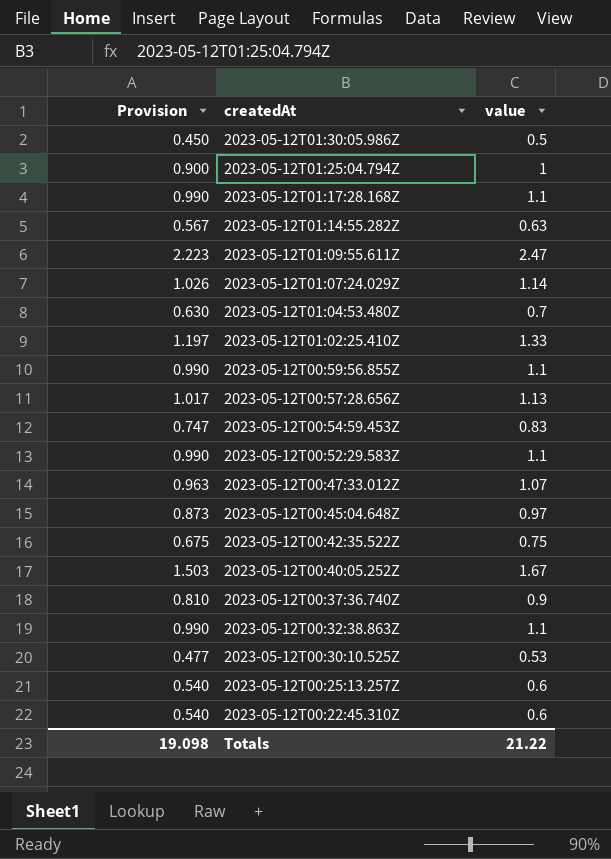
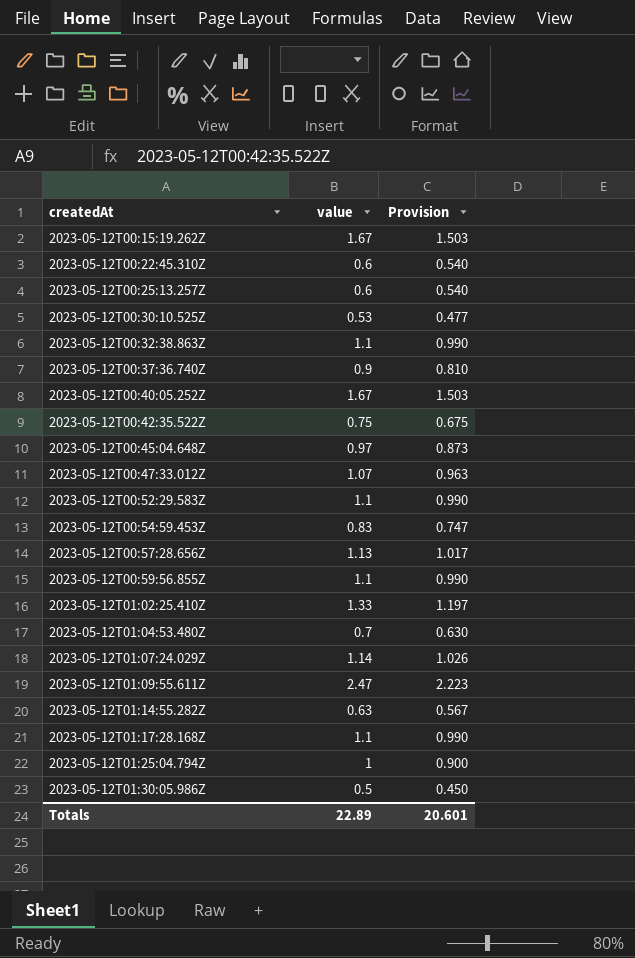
row order: createdAt descending -> createdAt ascending
column Provision | position: 1 -> 3
row 2023-05-12T00:15:19.262Z: none -> 1.67 | 1.503
Totals | value: 21.22 -> 22.89
Totals | Provision: 19.098 -> 20.601

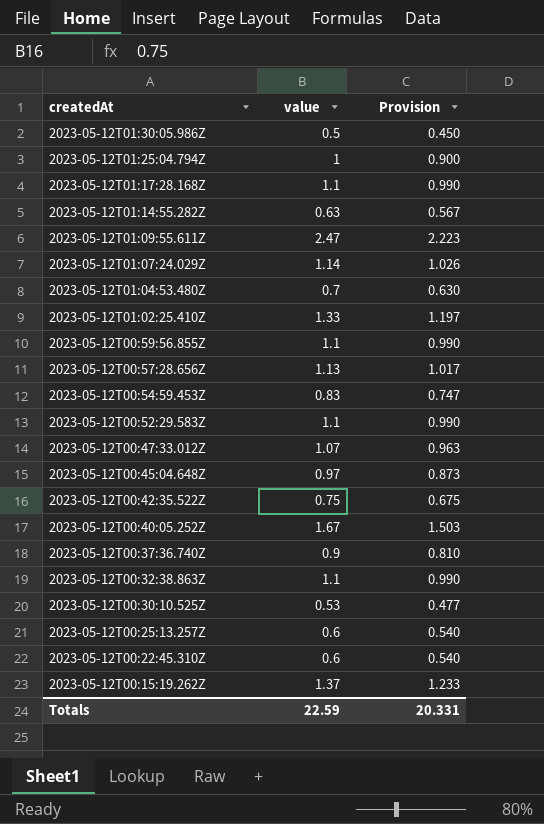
row order: createdAt ascending -> createdAt descending
2023-05-12T00:15:19.262Z | value: 1.67 -> 1.37
2023-05-12T00:15:19.262Z | Provision: 1.503 -> 1.233
Totals | value: 22.89 -> 22.59
Totals | Provision: 20.601 -> 20.331

